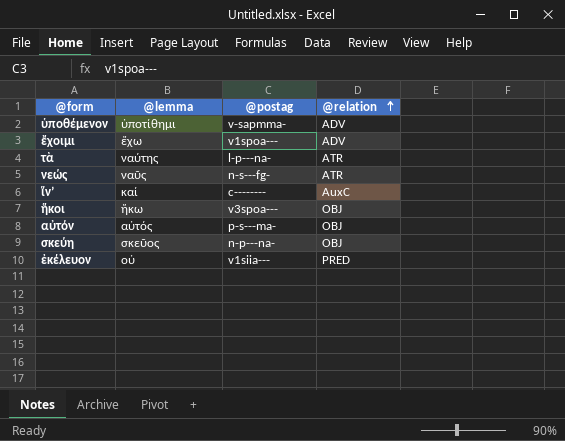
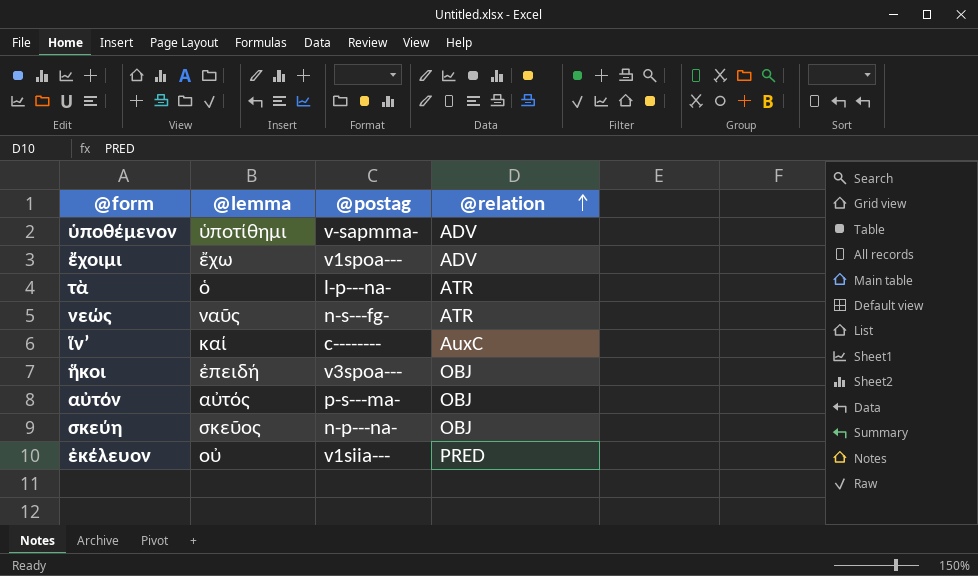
τὰ | @lemma: ναύτης -> ὁ
ἥκοι | @lemma: ἥκω -> ἐπειδή

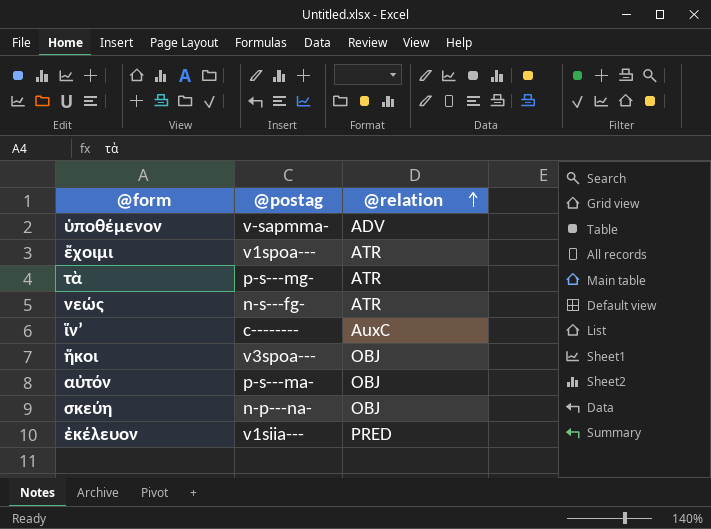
column @lemma | position: 2 -> none
ἔχοιμι | @relation: ADV -> ATR
τὰ | @postag: l-p---na- -> p-s---mg-

